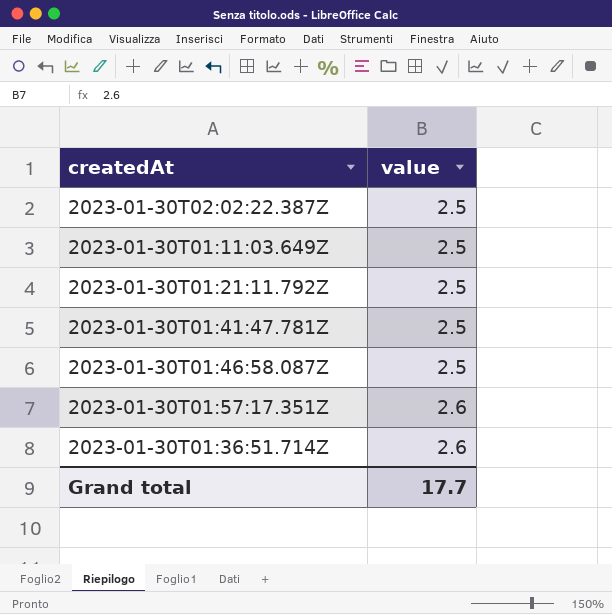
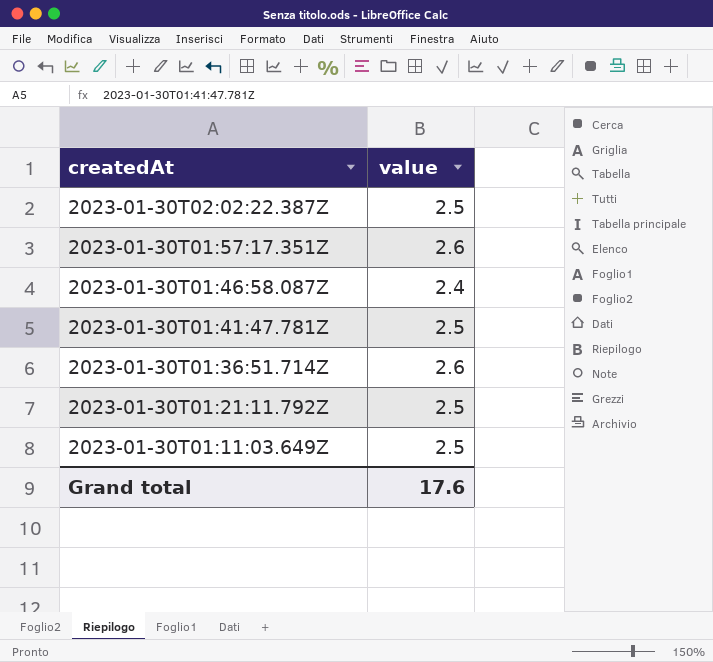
row order: value ascending -> createdAt descending
2023-01-30T01:46:58.087Z | value: 2.5 -> 2.4
Grand total | value: 17.7 -> 17.6

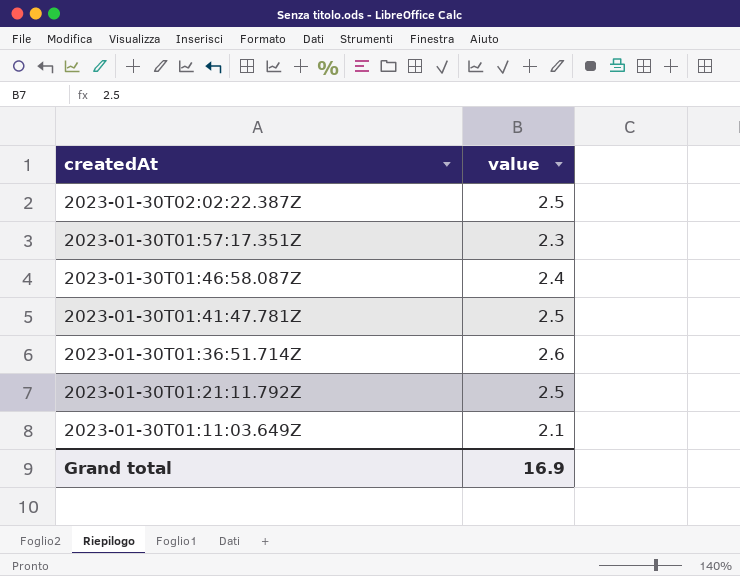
2023-01-30T01:57:17.351Z | value: 2.6 -> 2.3
2023-01-30T01:11:03.649Z | value: 2.5 -> 2.1
Grand total | value: 17.6 -> 16.9

